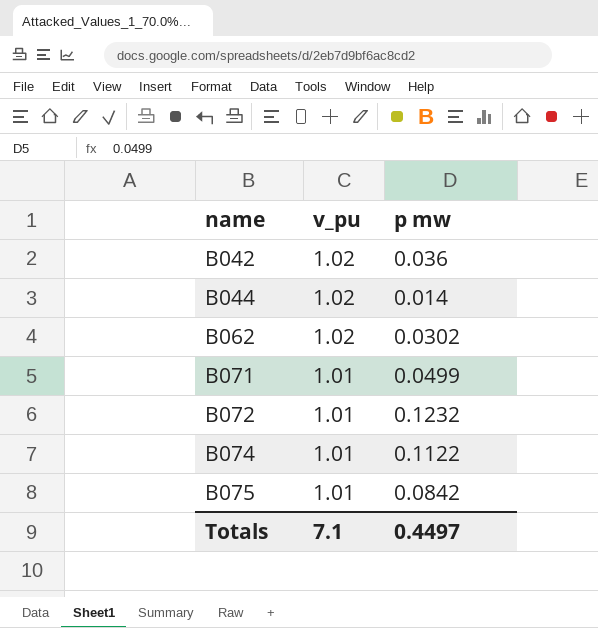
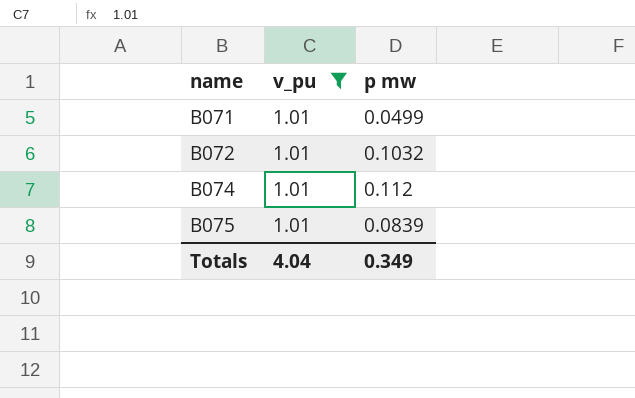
filter: none -> v_pu = 1.01
B072 | p mw: 0.1232 -> 0.1032
B074 | p mw: 0.1122 -> 0.112
B075 | p mw: 0.0842 -> 0.0839
Totals | v_pu: 7.1 -> 4.04
Totals | p mw: 0.4497 -> 0.349

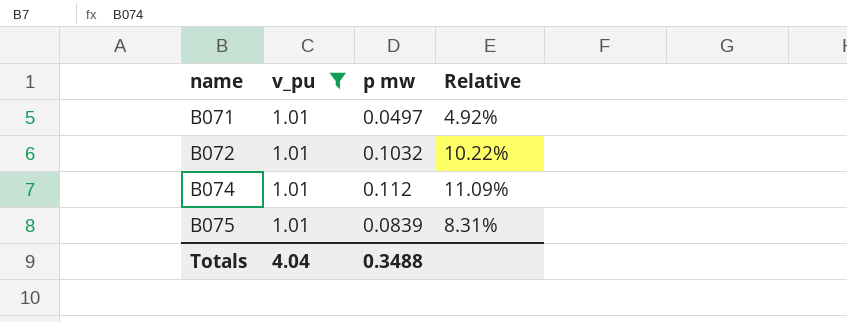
column Relative | formula: none -> [p mw] / [v_pu]
B071 | p mw: 0.0499 -> 0.0497
Totals | p mw: 0.349 -> 0.3488

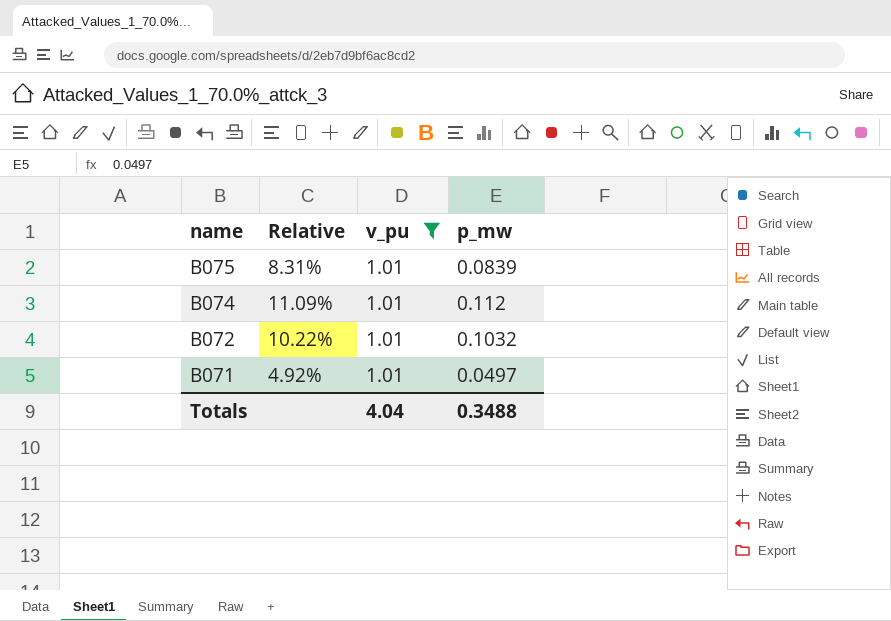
row order: name ascending -> name descending
column Relative | position: 4 -> 2
column name: p mw -> p_mw

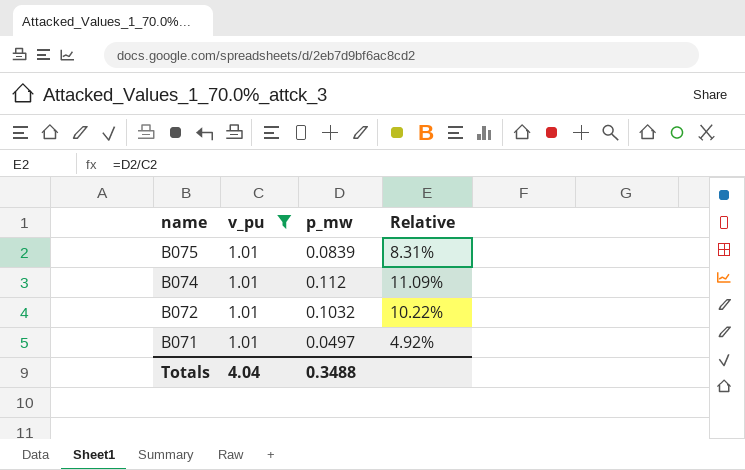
column Relative | position: 2 -> 4

